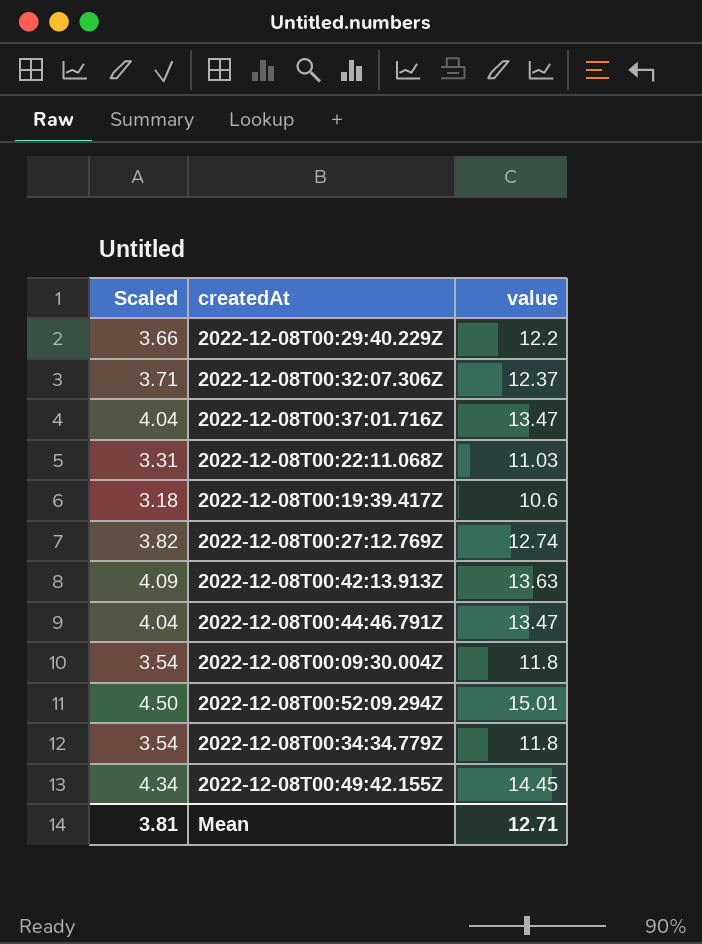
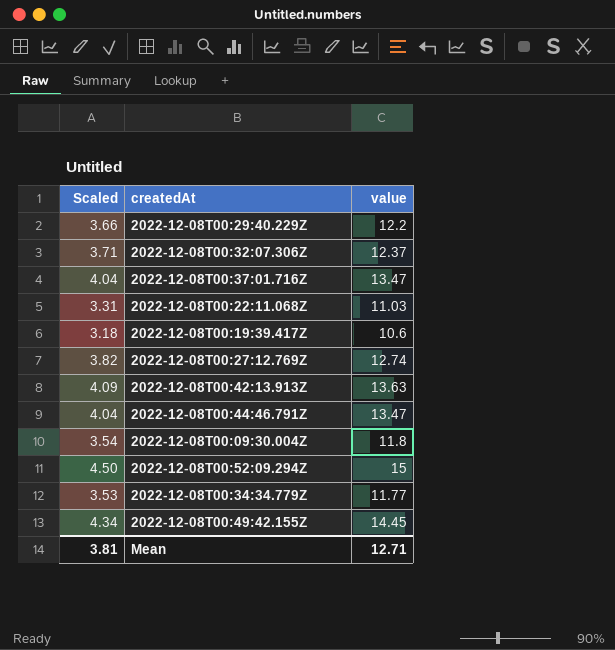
2022-12-08T00:52:09.294Z | value: 15.01 -> 15
2022-12-08T00:34:34.779Z | Scaled: 3.54 -> 3.53
2022-12-08T00:34:34.779Z | value: 11.8 -> 11.77

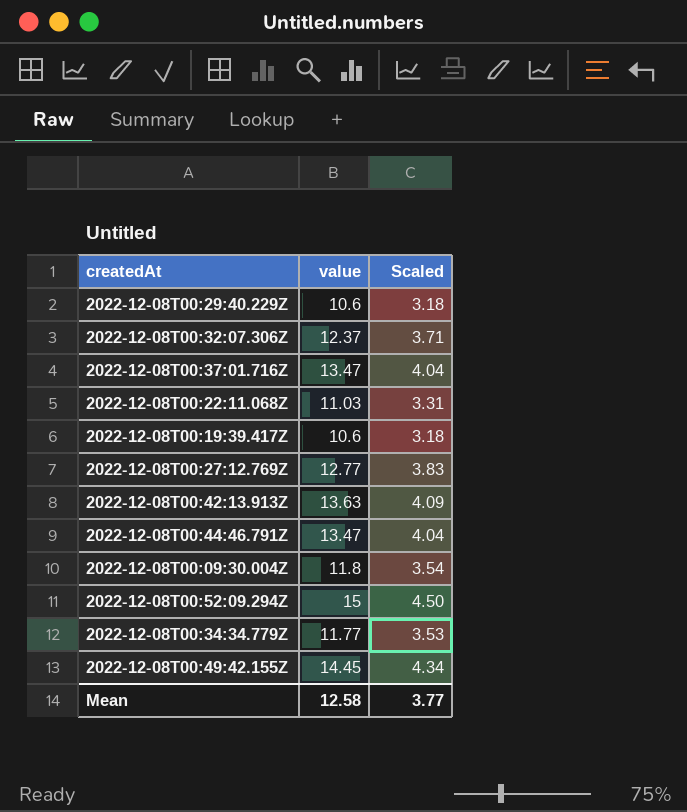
column Scaled | position: 1 -> 3
2022-12-08T00:29:40.229Z | value: 12.2 -> 10.6
2022-12-08T00:29:40.229Z | Scaled: 3.66 -> 3.18
2022-12-08T00:27:12.769Z | value: 12.74 -> 12.77
2022-12-08T00:27:12.769Z | Scaled: 3.82 -> 3.83
Mean | value: 12.71 -> 12.58
Mean | Scaled: 3.81 -> 3.77

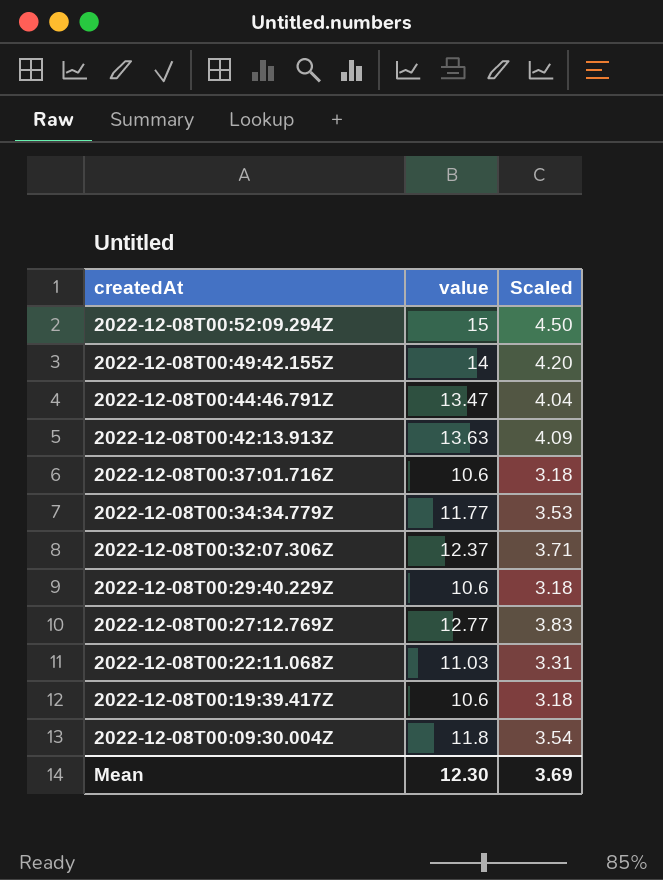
row order: none -> createdAt descending
2022-12-08T00:49:42.155Z | value: 14.45 -> 14
2022-12-08T00:49:42.155Z | Scaled: 4.34 -> 4.20
2022-12-08T00:37:01.716Z | value: 13.47 -> 10.6
2022-12-08T00:37:01.716Z | Scaled: 4.04 -> 3.18
Mean | value: 12.58 -> 12.30
Mean | Scaled: 3.77 -> 3.69

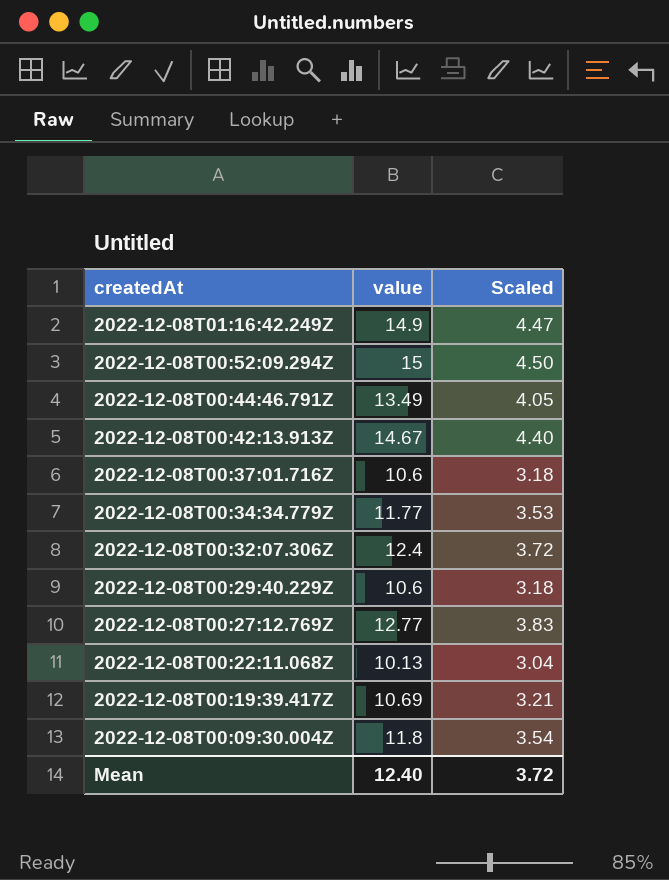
row 2022-12-08T00:49:42.155Z: 14 | 4.20 -> none
row 2022-12-08T01:16:42.249Z: none -> 14.9 | 4.47
2022-12-08T00:44:46.791Z | value: 13.47 -> 13.49
2022-12-08T00:44:46.791Z | Scaled: 4.04 -> 4.05
2022-12-08T00:42:13.913Z | value: 13.63 -> 14.67
2022-12-08T00:42:13.913Z | Scaled: 4.09 -> 4.40
2022-12-08T00:32:07.306Z | value: 12.37 -> 12.4
2022-12-08T00:32:07.306Z | Scaled: 3.71 -> 3.72
2022-12-08T00:22:11.068Z | value: 11.03 -> 10.13
2022-12-08T00:22:11.068Z | Scaled: 3.31 -> 3.04
2022-12-08T00:19:39.417Z | value: 10.6 -> 10.69
2022-12-08T00:19:39.417Z | Scaled: 3.18 -> 3.21
Mean | value: 12.30 -> 12.40
Mean | Scaled: 3.69 -> 3.72

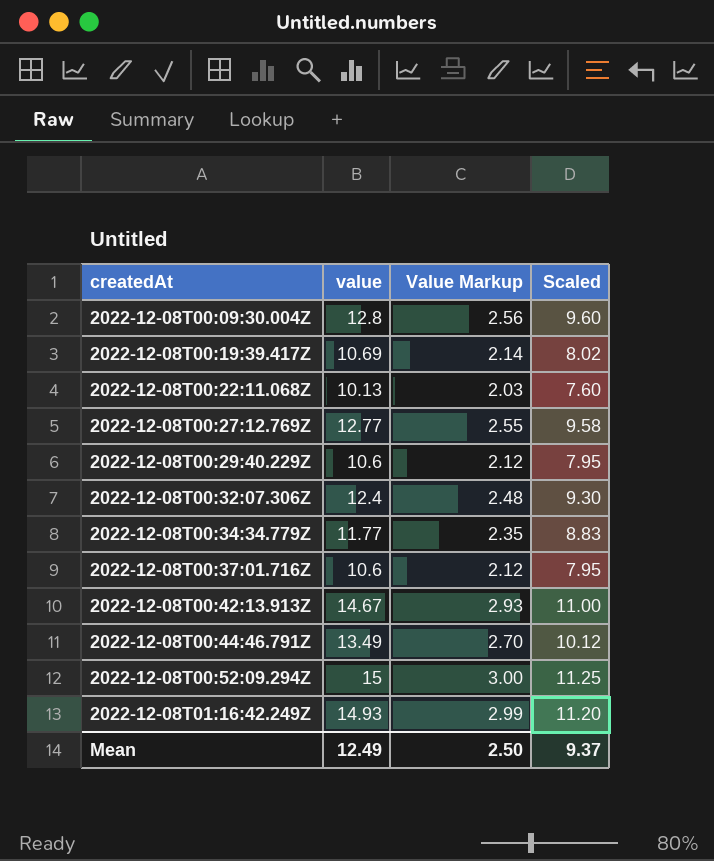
row order: createdAt descending -> createdAt ascending
column Value Markup | formula: none -> [value] * 0.2
column Scaled | formula: [value] * 0.3 -> [value] * 0.75
2022-12-08T00:09:30.004Z | value: 11.8 -> 12.8
2022-12-08T01:16:42.249Z | value: 14.9 -> 14.93
Mean | value: 12.40 -> 12.49
Mean | Scaled: 3.72 -> 9.37

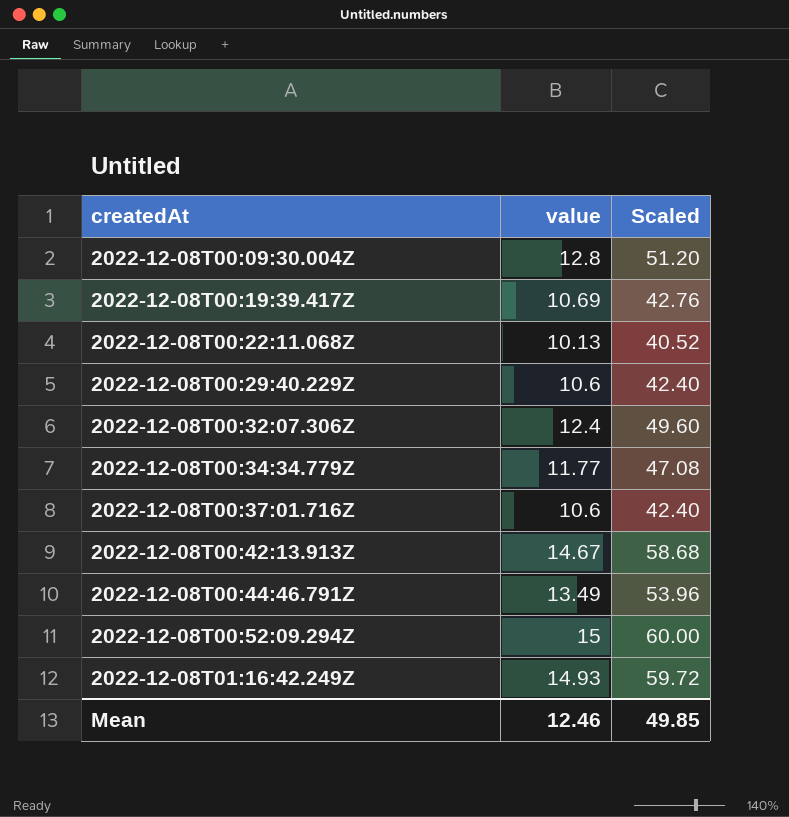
column Value Markup | formula: [value] * 0.2 -> none
column Scaled | formula: [value] * 0.75 -> [value] * 4
row 2022-12-08T00:27:12.769Z: 12.77 | 2.55 | 9.58 -> none
Mean | value: 12.49 -> 12.46
Mean | Scaled: 9.37 -> 49.85

